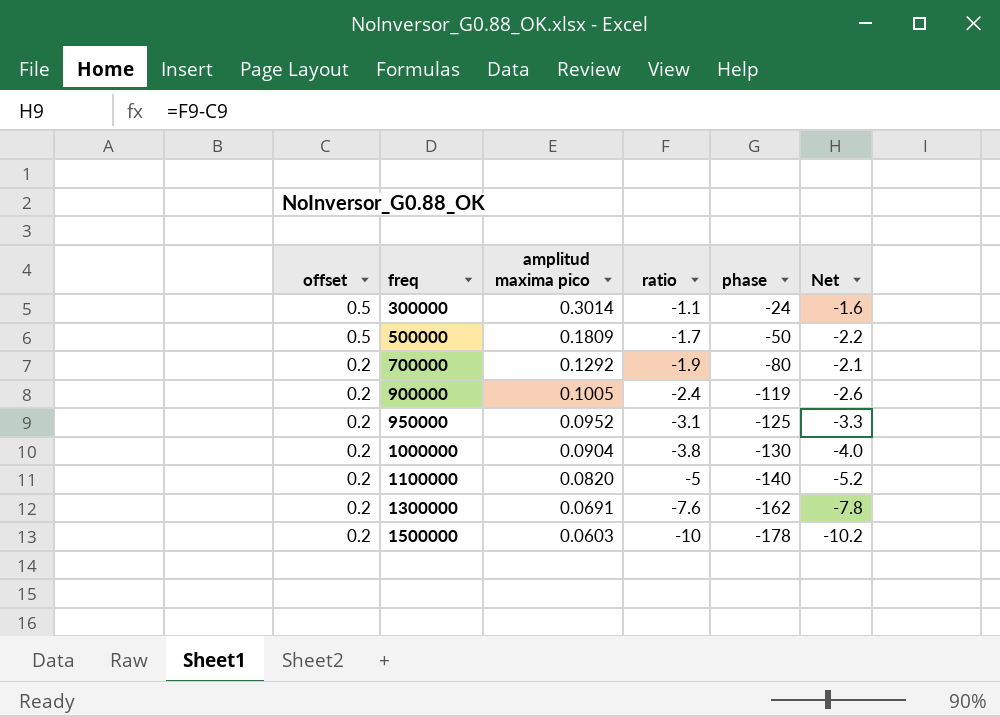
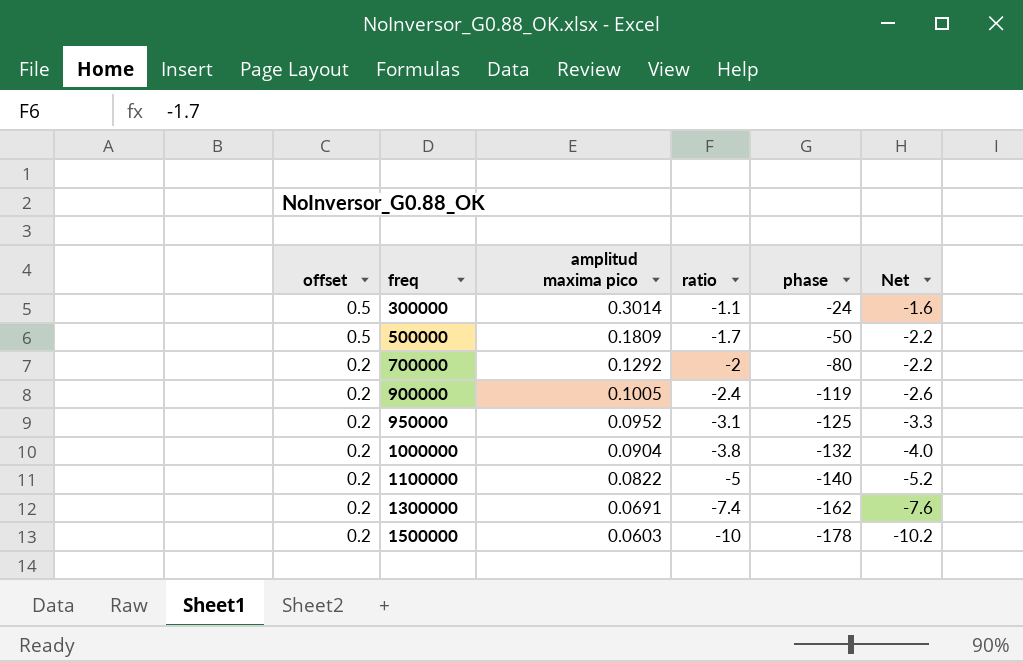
700000 | ratio: -1.9 -> -2
700000 | Net: -2.1 -> -2.2
1000000 | phase: -130 -> -132
1100000 | amplitud maxima pico: 0.0820 -> 0.0822
1300000 | ratio: -7.6 -> -7.4
1300000 | Net: -7.8 -> -7.6

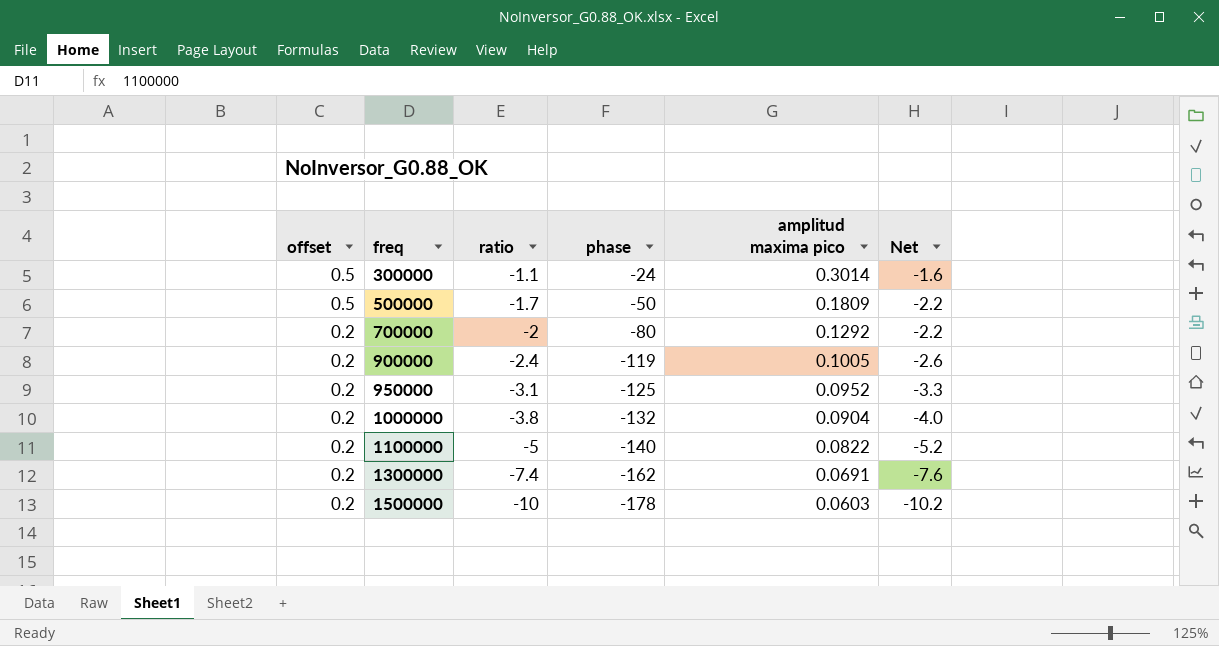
column amplitud maxima pico | position: 3 -> 5

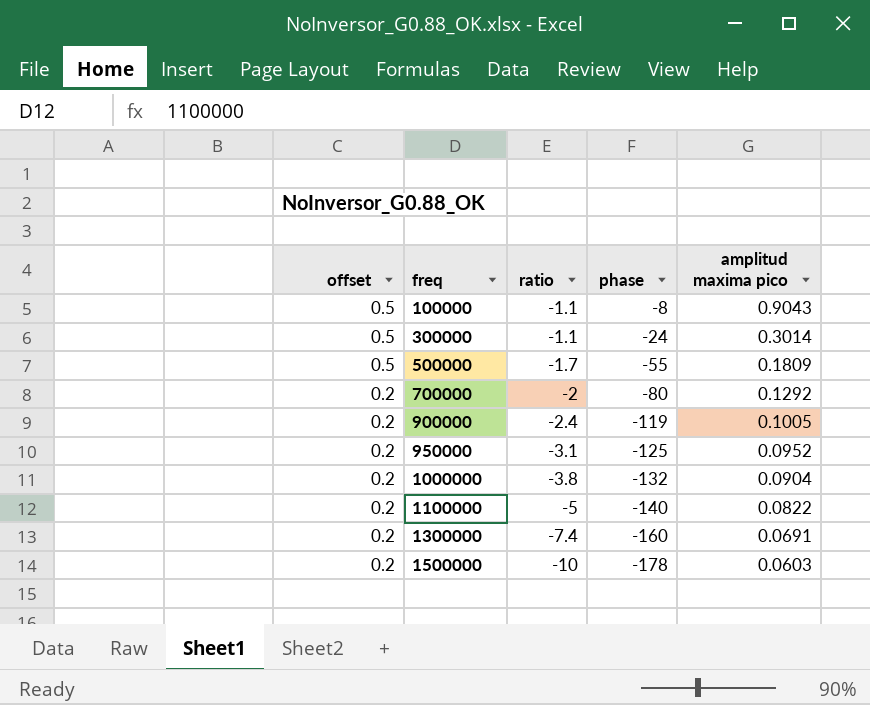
column Net | formula: [ratio] - [offset] -> none
row 100000: none -> 0.5 | -1.1 | -8 | 0.9043
500000 | phase: -50 -> -55
1300000 | phase: -162 -> -160

